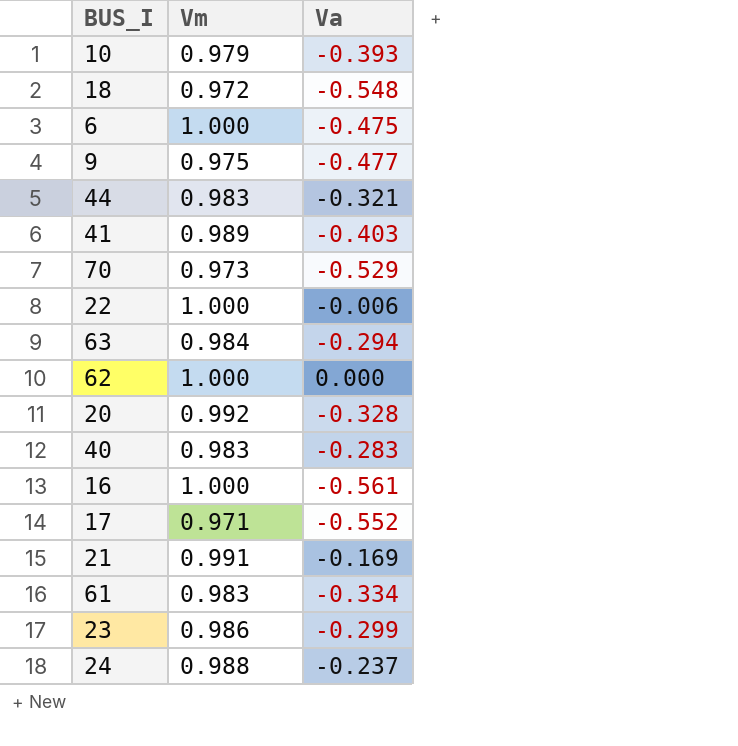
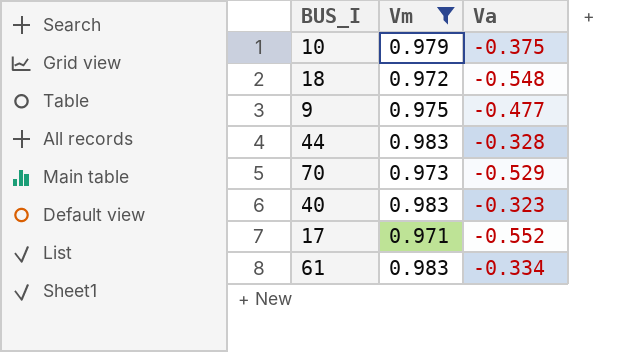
filter: none -> Vm <= 0.983
10 | Va: -0.393 -> -0.375
44 | Va: -0.321 -> -0.328
40 | Va: -0.283 -> -0.323

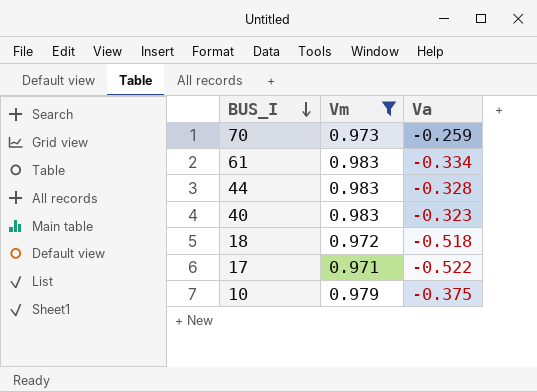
row order: none -> BUS_I descending
row 9: 0.975 | -0.477 -> none
70 | Va: -0.529 -> -0.259
18 | Va: -0.548 -> -0.518
17 | Va: -0.552 -> -0.522

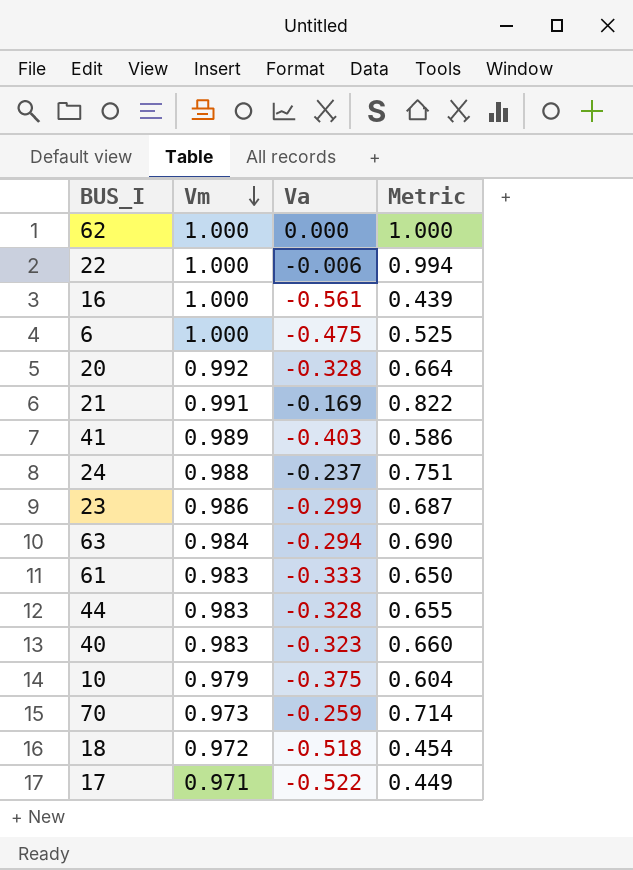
filter: Vm <= 0.983 -> none
row order: BUS_I descending -> Vm descending
column Metric | formula: none -> [Vm] + [Va]
61 | Va: -0.334 -> -0.333

